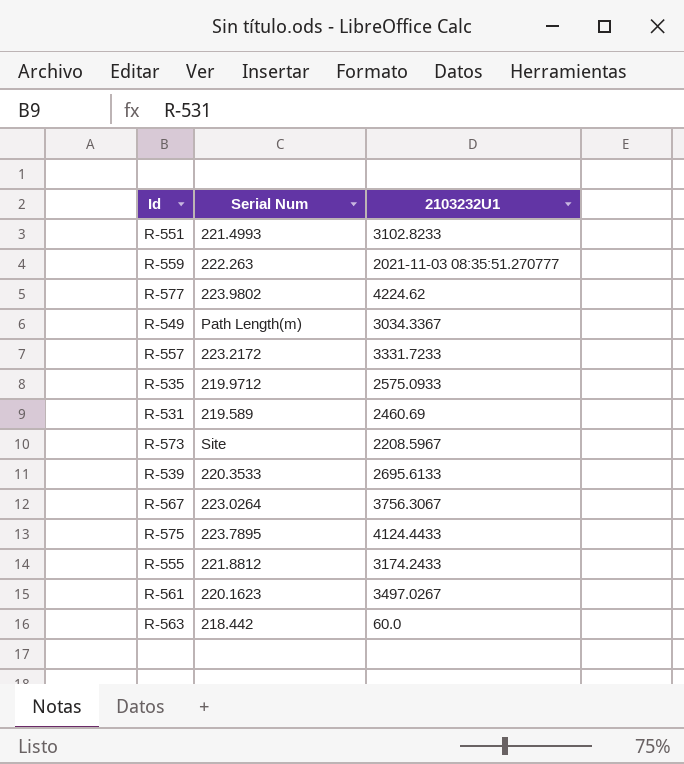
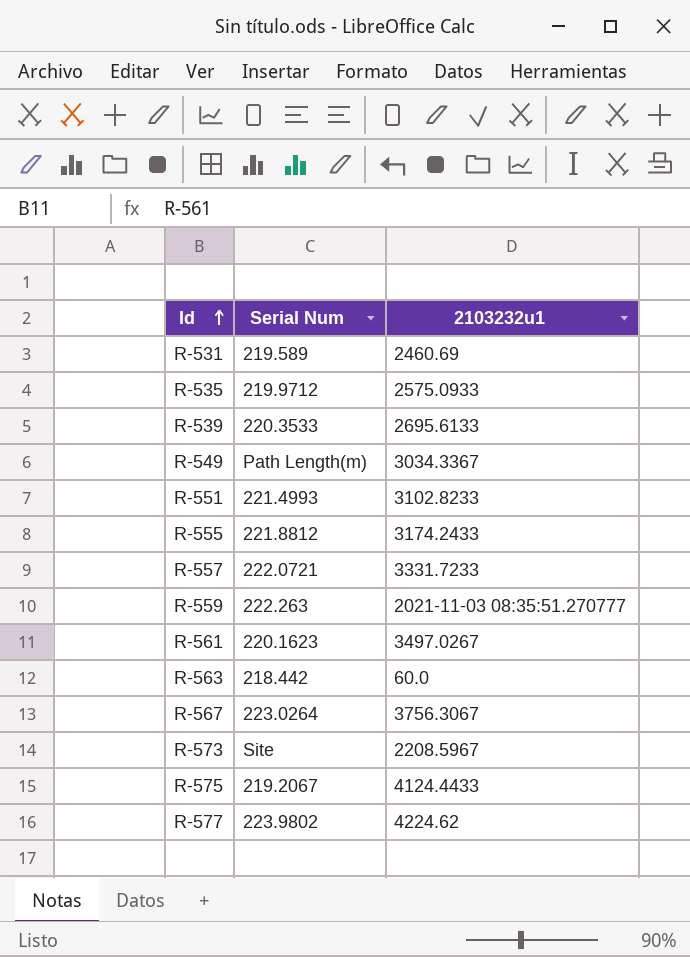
row order: none -> Id ascending
column name: 2103232U1 -> 2103232u1
R-557 | Serial Num: 223.2172 -> 222.0721
R-575 | Serial Num: 223.7895 -> 219.2067

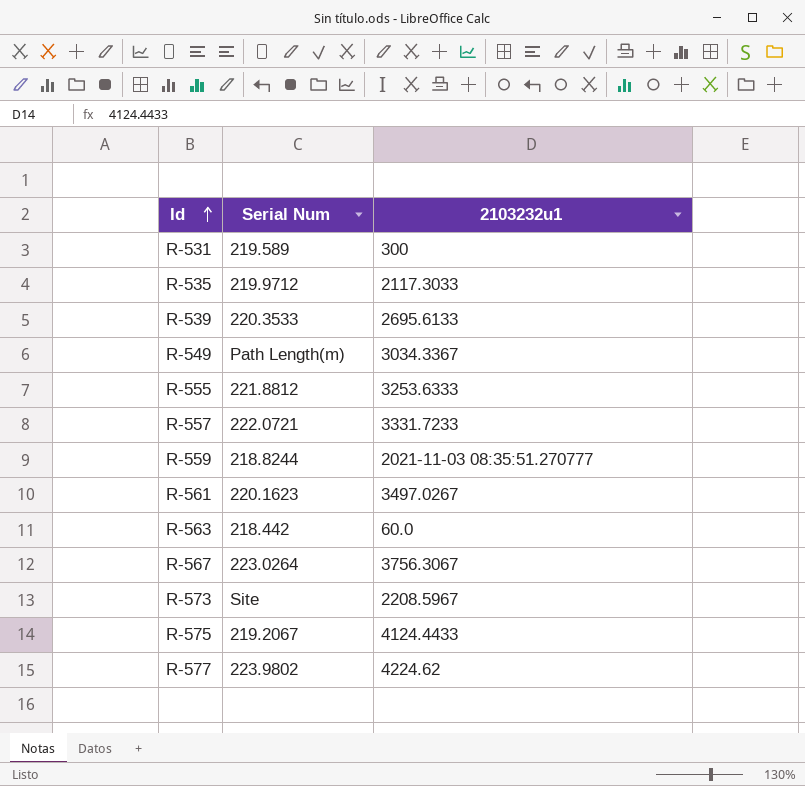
row R-551: 221.4993 | 3102.8233 -> none
R-531 | 2103232u1: 2460.69 -> 300
R-535 | 2103232u1: 2575.0933 -> 2117.3033
R-555 | 2103232u1: 3174.2433 -> 3253.6333
R-559 | Serial Num: 222.263 -> 218.8244

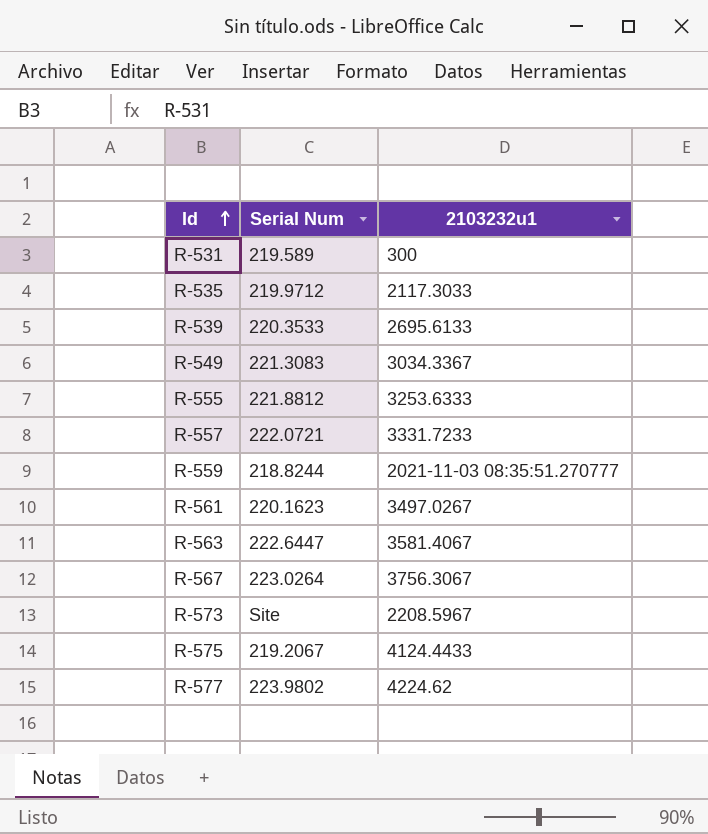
R-549 | Serial Num: Path Length(m) -> 221.3083
R-563 | Serial Num: 218.442 -> 222.6447
R-563 | 2103232u1: 60.0 -> 3581.4067

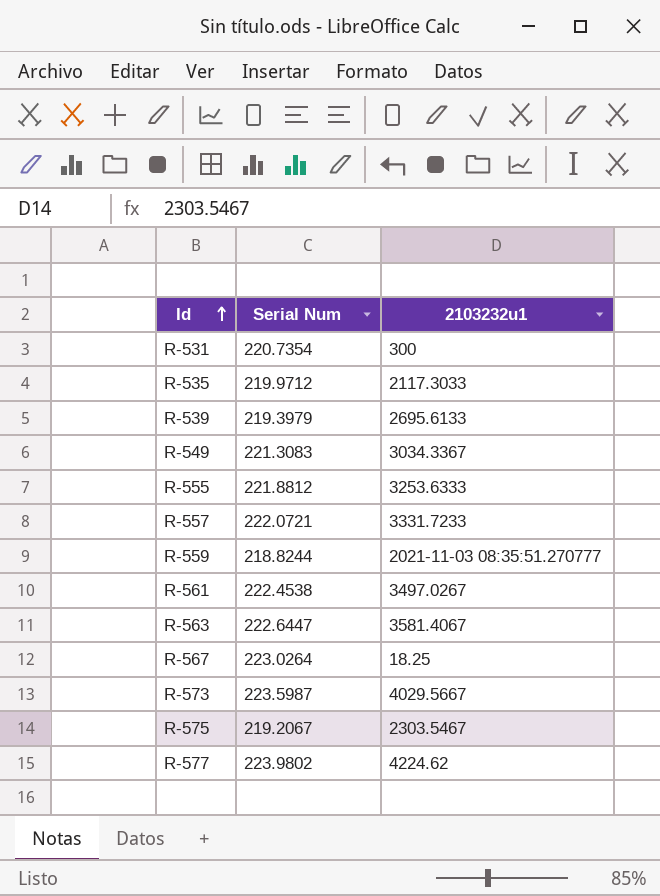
R-531 | Serial Num: 219.589 -> 220.7354
R-539 | Serial Num: 220.3533 -> 219.3979
R-561 | Serial Num: 220.1623 -> 222.4538
R-567 | 2103232u1: 3756.3067 -> 18.25
R-573 | Serial Num: Site -> 223.5987
R-573 | 2103232u1: 2208.5967 -> 4029.5667
R-575 | 2103232u1: 4124.4433 -> 2303.5467

